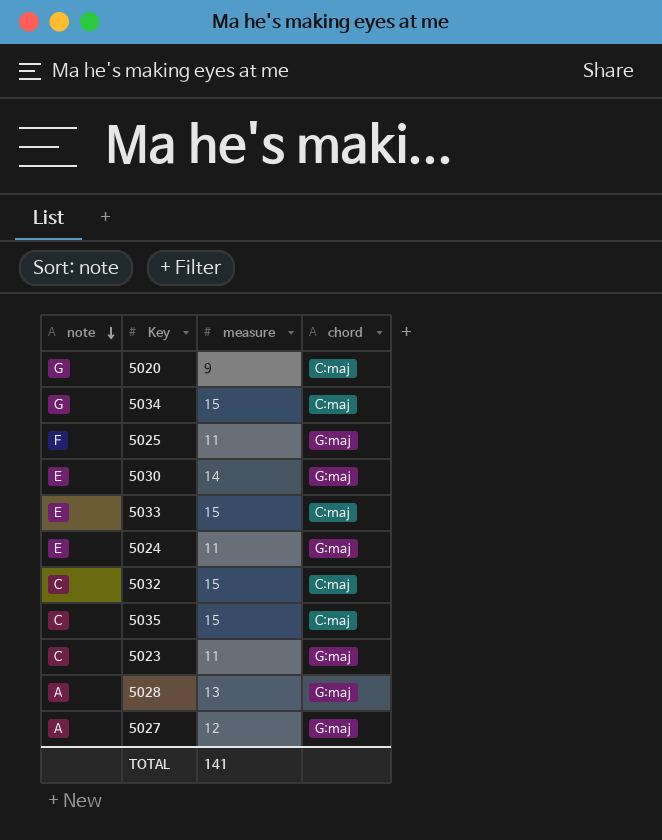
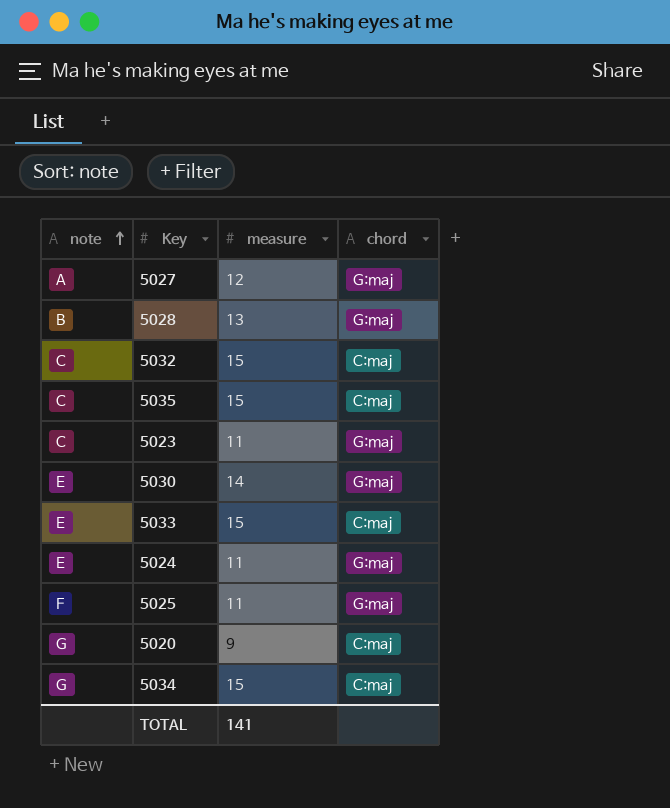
row order: note descending -> note ascending
5028 | note: A -> B

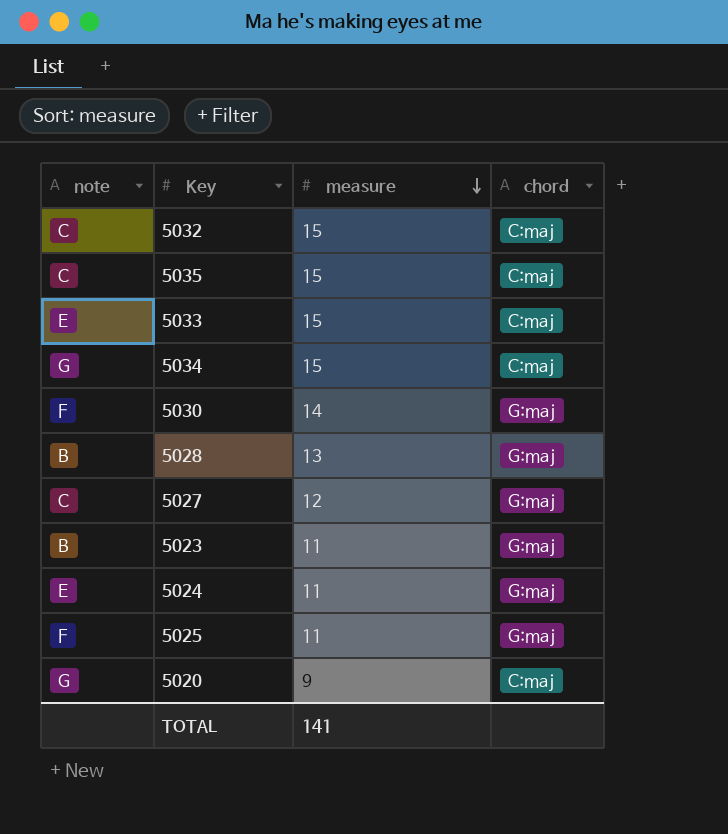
row order: note ascending -> measure descending
5030 | note: E -> F
5027 | note: A -> C
5023 | note: C -> B

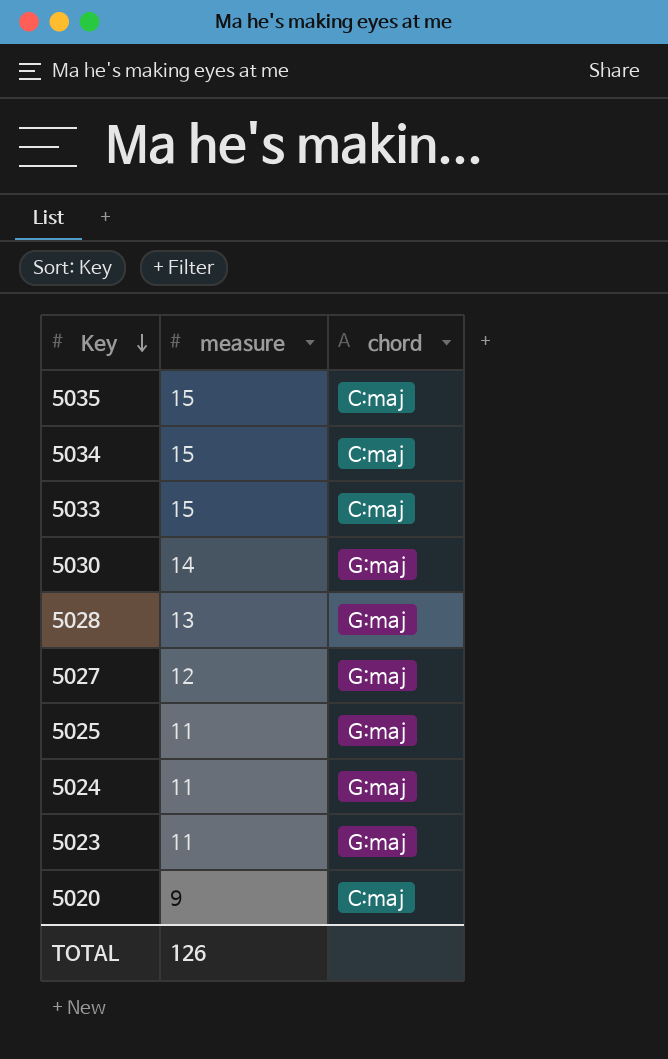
row order: measure descending -> Key descending
column note | position: 1 -> none
row 5032: C | 15 | C:maj -> none
TOTAL | measure: 141 -> 126

